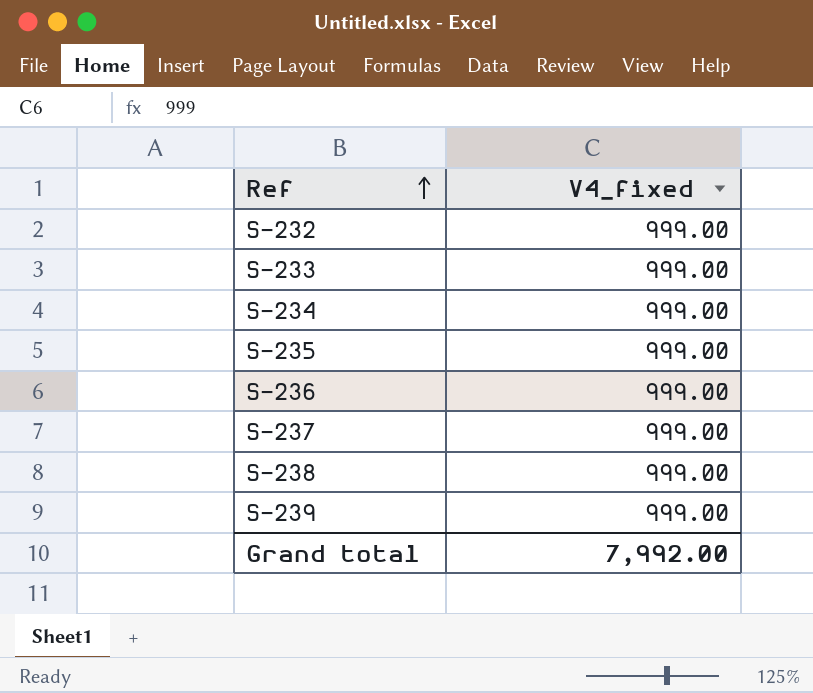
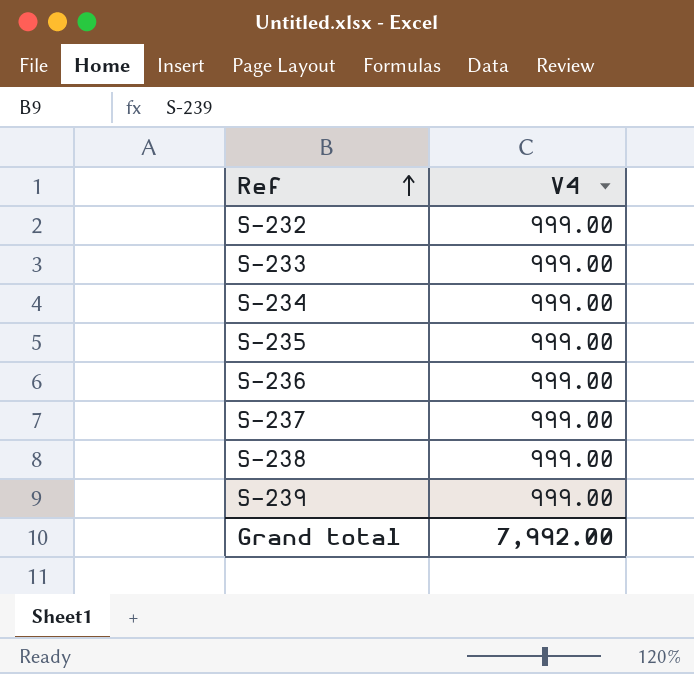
column name: V4_fixed -> V4

